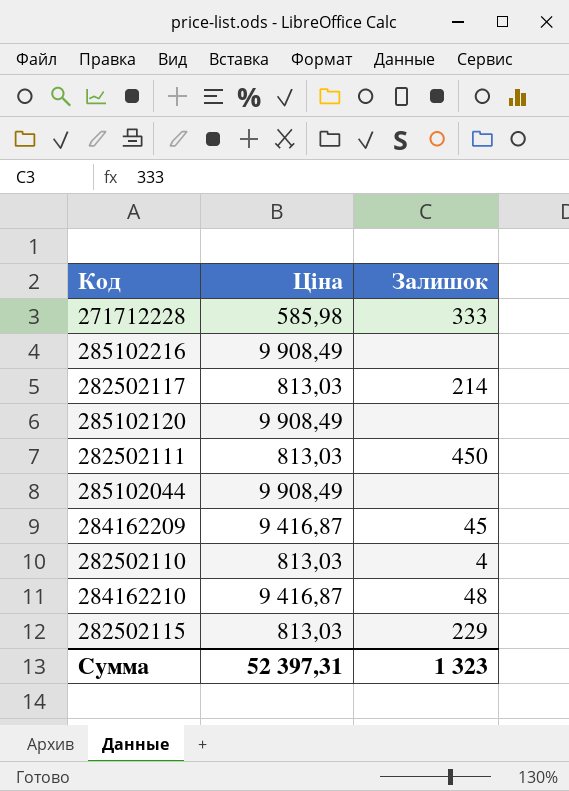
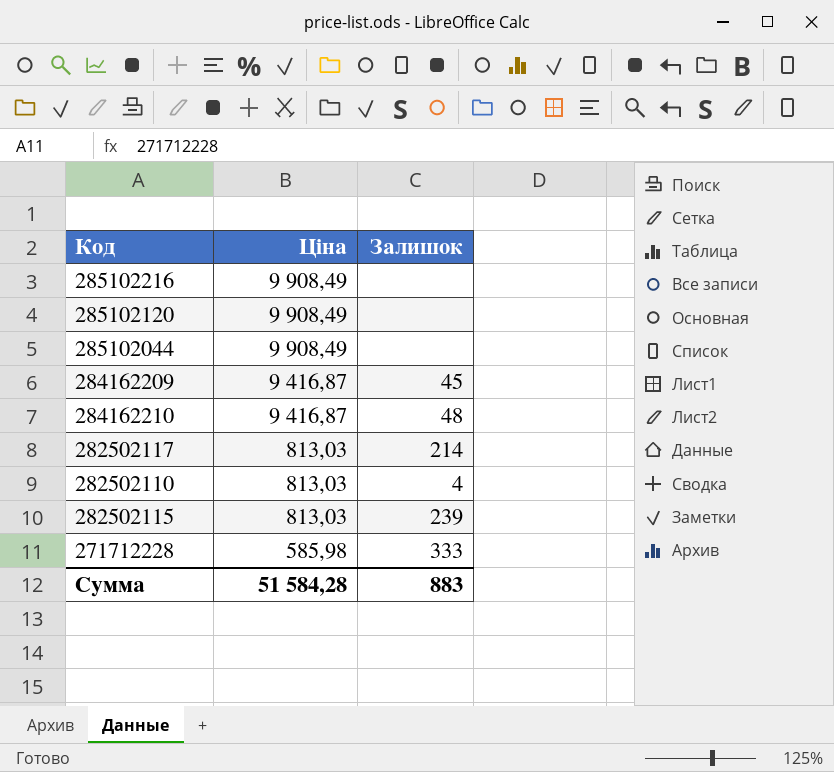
row order: none -> Ціна descending
row 282502111: 813,03 | 450 -> none
282502115 | Залишок: 229 -> 239
Сумма | Ціна: 52 397,31 -> 51 584,28
Сумма | Залишок: 1 323 -> 883

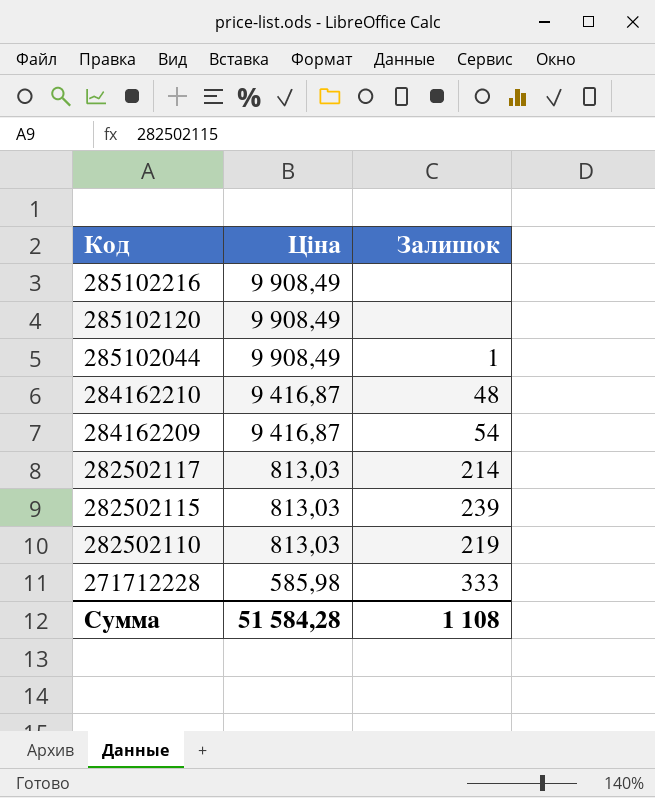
row order: Ціна descending -> Код descending
285102044 | Залишок: none -> 1
284162209 | Залишок: 45 -> 54
282502110 | Залишок: 4 -> 219
Сумма | Залишок: 883 -> 1 108

